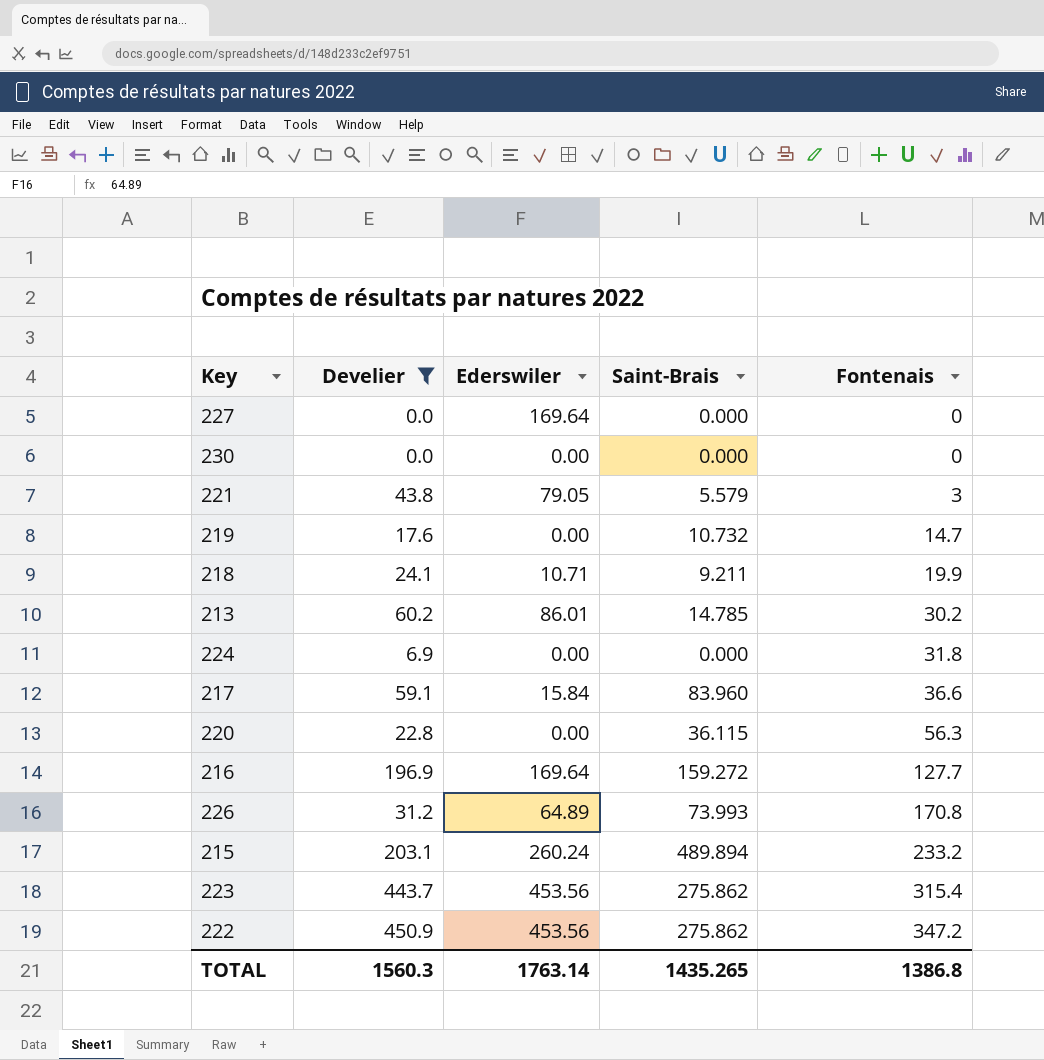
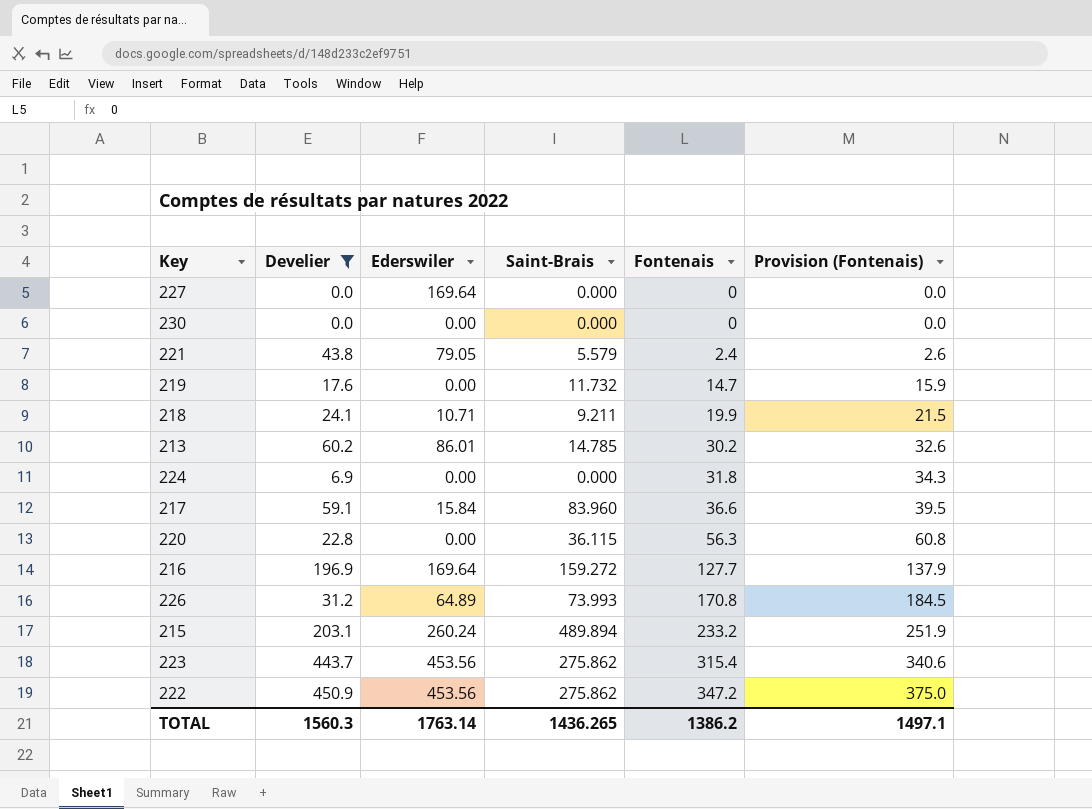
column Provision (Fontenais) | formula: none -> [Fontenais] * 1.08
221 | Fontenais: 3 -> 2.4
219 | Saint-Brais: 10.732 -> 11.732
TOTAL | Saint-Brais: 1435.265 -> 1436.265
TOTAL | Fontenais: 1386.8 -> 1386.2

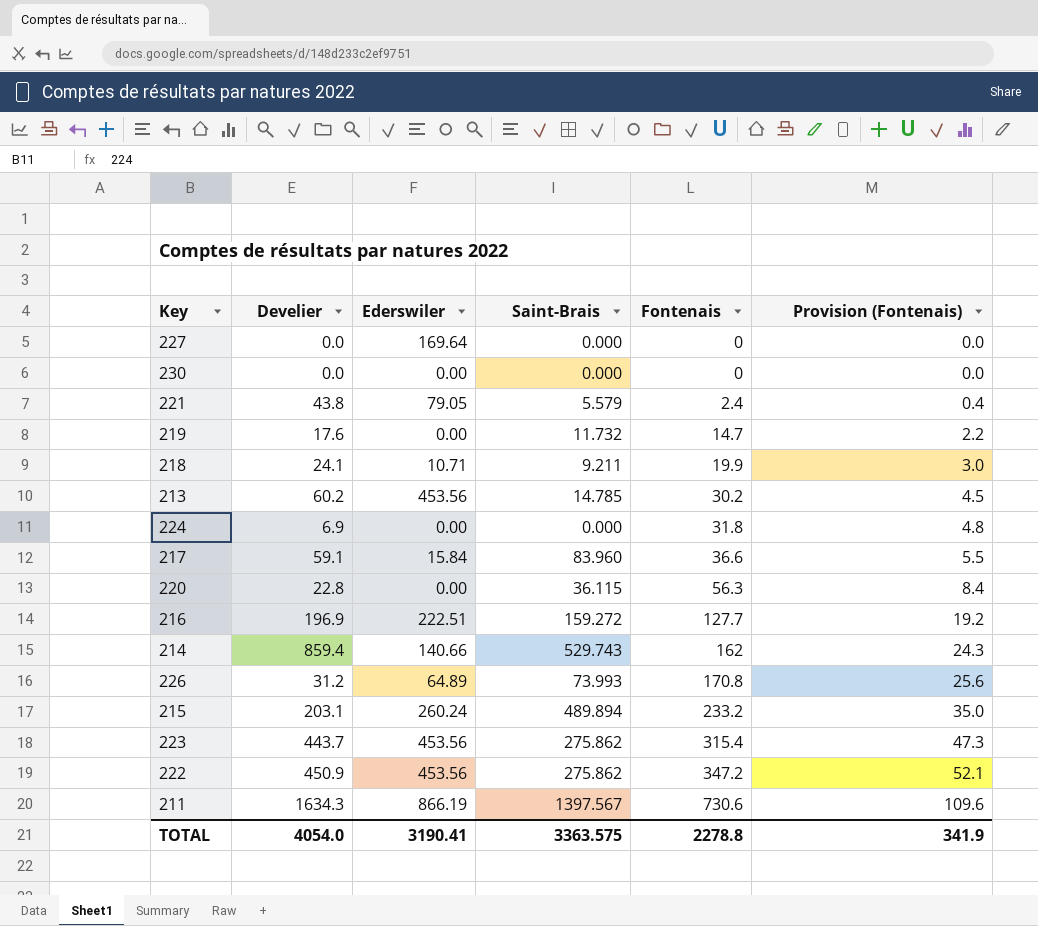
filter: Develier <= 450.9 -> none
column Provision (Fontenais) | formula: [Fontenais] * 1.08 -> [Fontenais] * 0.15
213 | Ederswiler: 86.01 -> 453.56
216 | Ederswiler: 169.64 -> 222.51
TOTAL | Develier: 1560.3 -> 4054.0
TOTAL | Ederswiler: 1763.14 -> 3190.41
TOTAL | Saint-Brais: 1436.265 -> 3363.575
TOTAL | Fontenais: 1386.2 -> 2278.8
TOTAL | Provision (Fontenais): 1497.1 -> 341.9

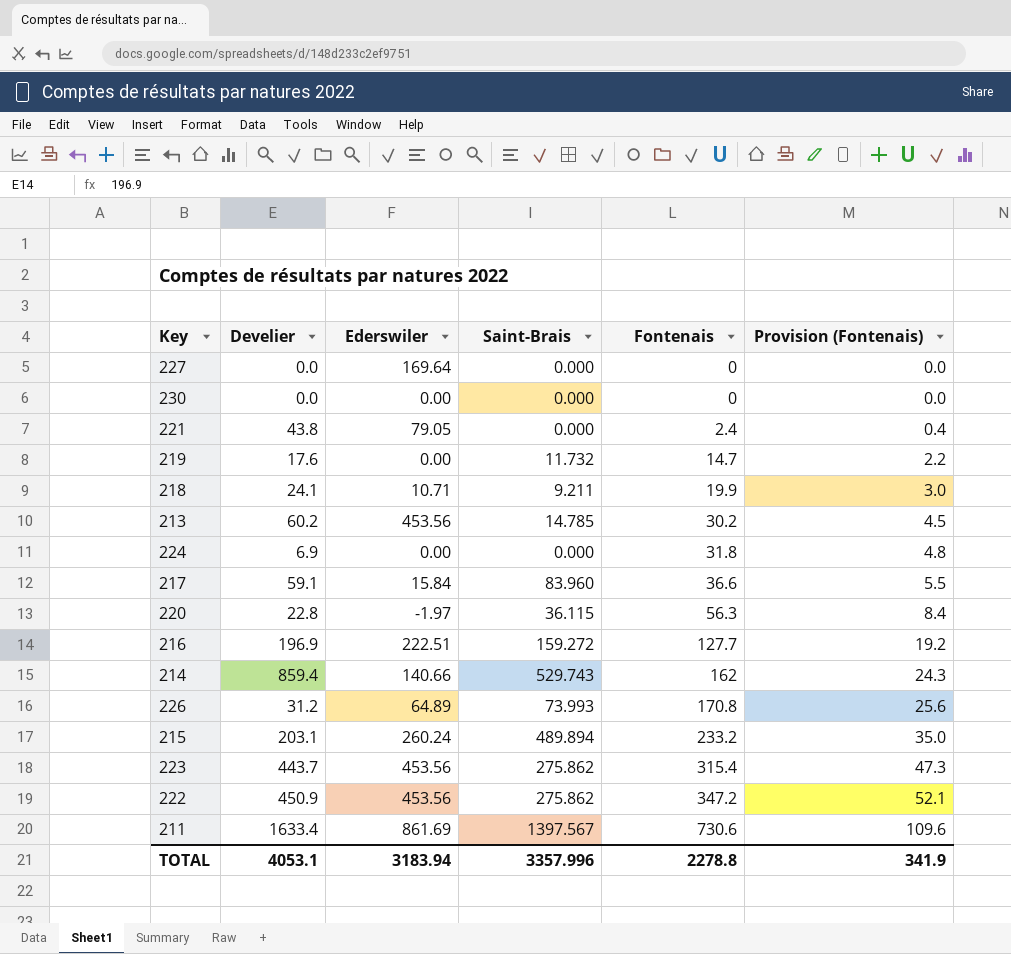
221 | Saint-Brais: 5.579 -> 0.000
220 | Ederswiler: 0.00 -> -1.97
211 | Develier: 1634.3 -> 1633.4
211 | Ederswiler: 866.19 -> 861.69
TOTAL | Develier: 4054.0 -> 4053.1
TOTAL | Ederswiler: 3190.41 -> 3183.94
TOTAL | Saint-Brais: 3363.575 -> 3357.996

